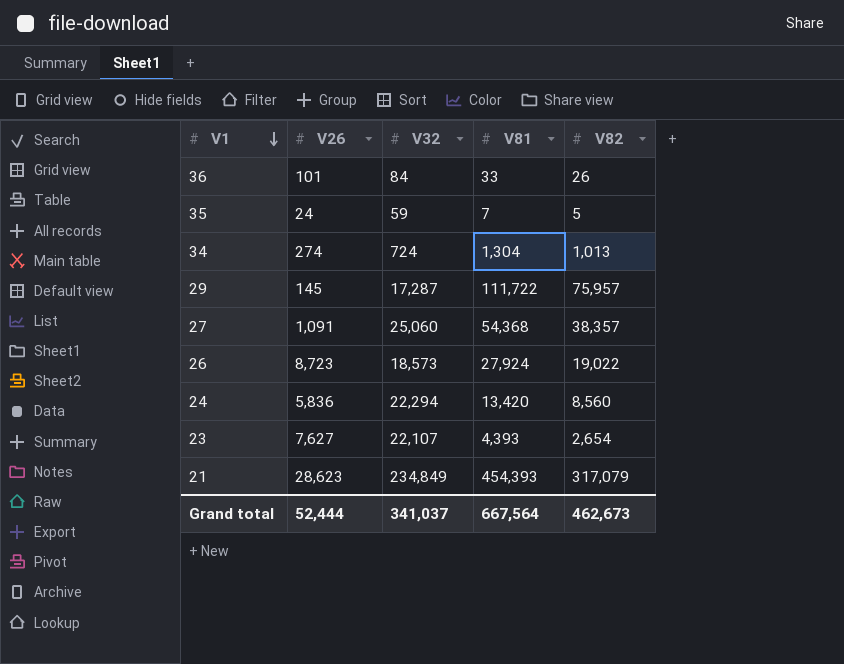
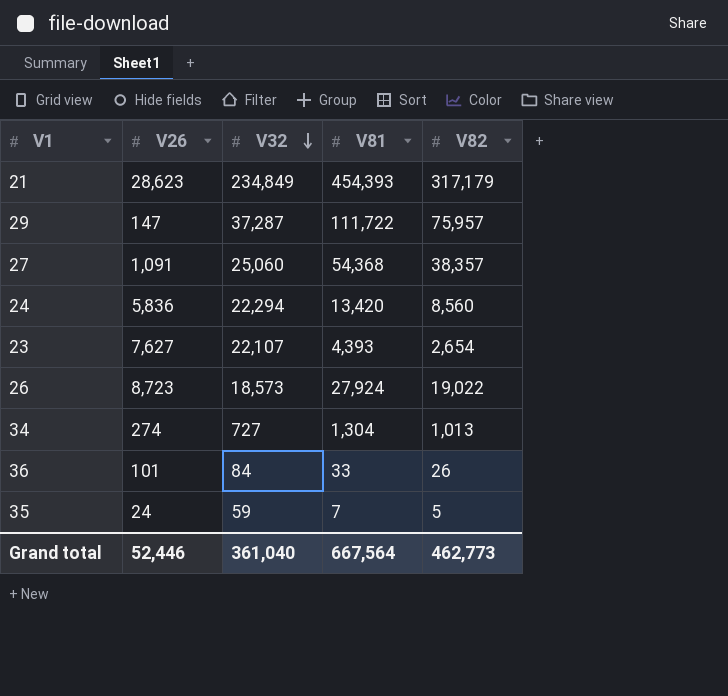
row order: V1 descending -> V32 descending
21 | V82: 317,079 -> 317,179
29 | V26: 145 -> 147
29 | V32: 17,287 -> 37,287
34 | V32: 724 -> 727
Grand total | V26: 52,444 -> 52,446
Grand total | V32: 341,037 -> 361,040
Grand total | V82: 462,673 -> 462,773

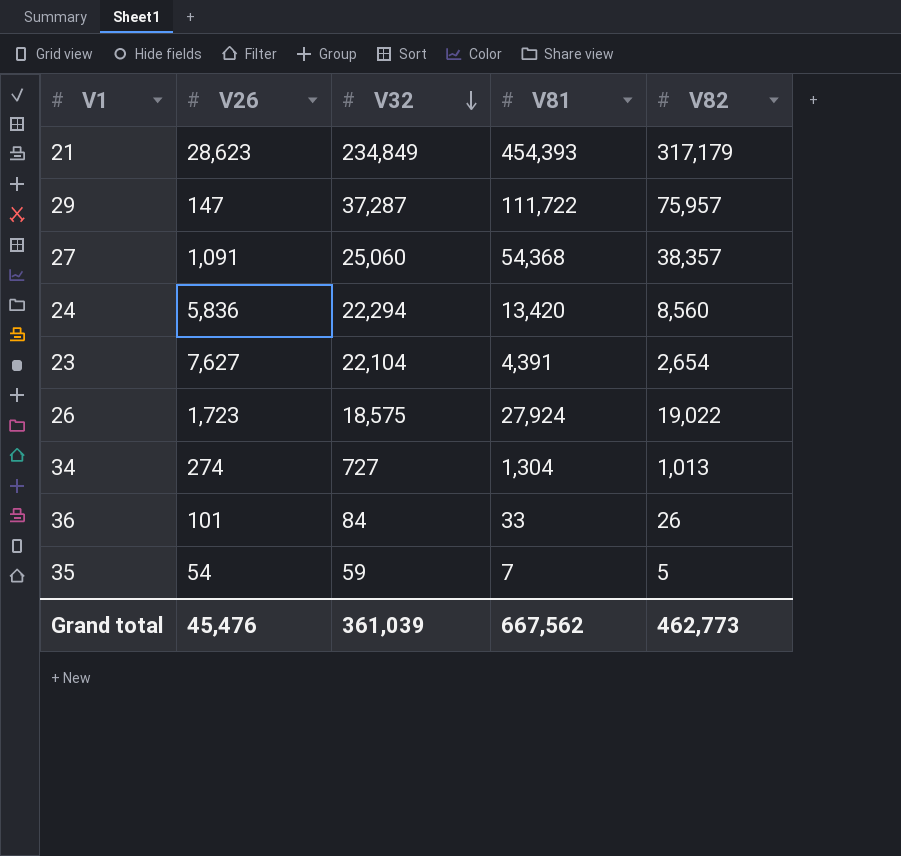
23 | V32: 22,107 -> 22,104
23 | V81: 4,393 -> 4,391
26 | V26: 8,723 -> 1,723
26 | V32: 18,573 -> 18,575
35 | V26: 24 -> 54
Grand total | V26: 52,446 -> 45,476
Grand total | V32: 361,040 -> 361,039
Grand total | V81: 667,564 -> 667,562

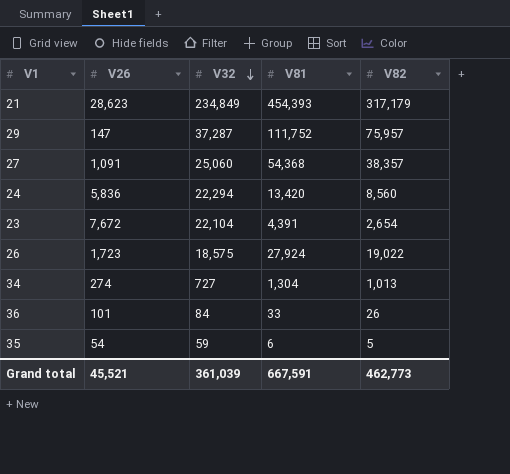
29 | V81: 111,722 -> 111,752
23 | V26: 7,627 -> 7,672
35 | V81: 7 -> 6
Grand total | V26: 45,476 -> 45,521
Grand total | V81: 667,562 -> 667,591

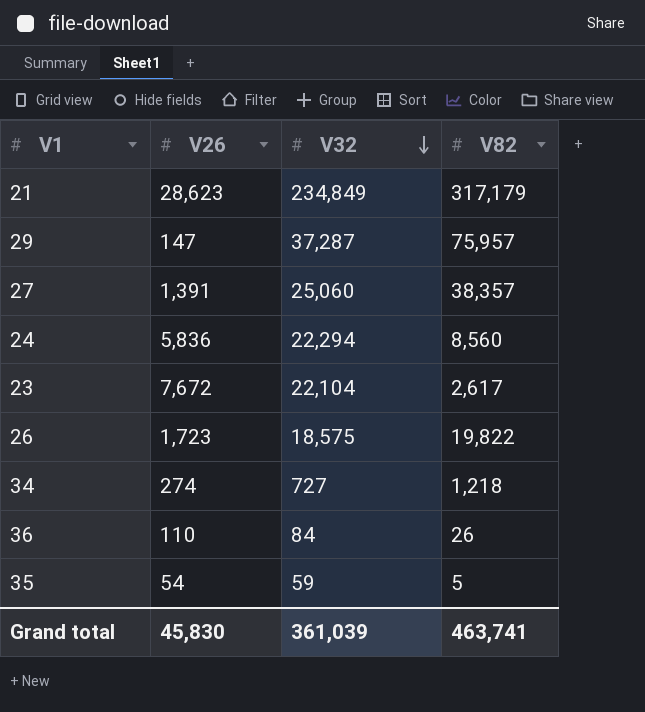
column V81 | position: 4 -> none
27 | V26: 1,091 -> 1,391
23 | V82: 2,654 -> 2,617
26 | V82: 19,022 -> 19,822
34 | V82: 1,013 -> 1,218
36 | V26: 101 -> 110
Grand total | V26: 45,521 -> 45,830
Grand total | V82: 462,773 -> 463,741

